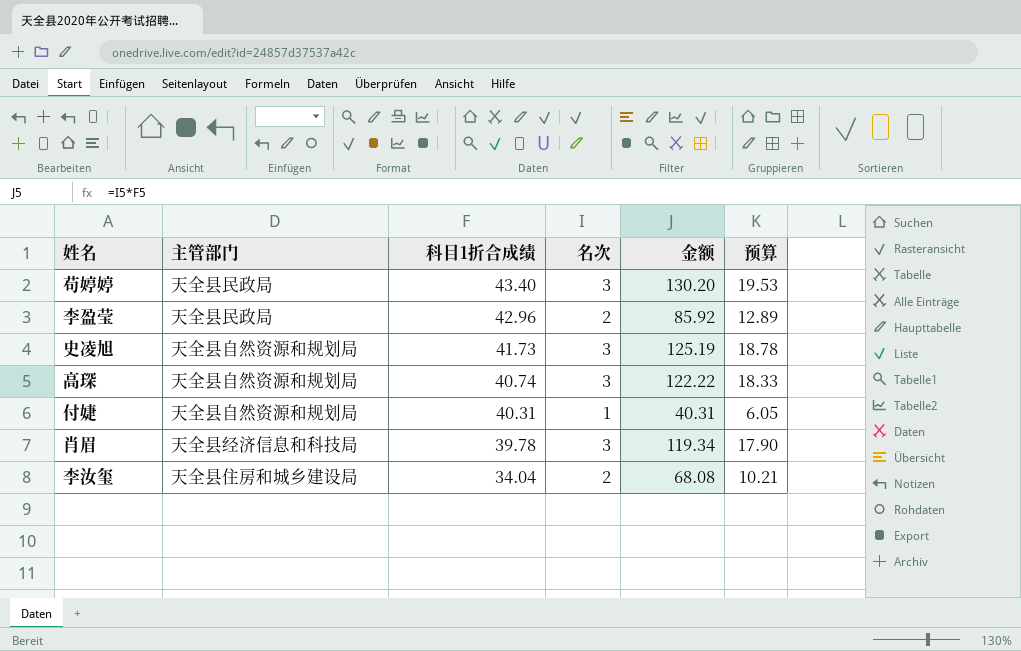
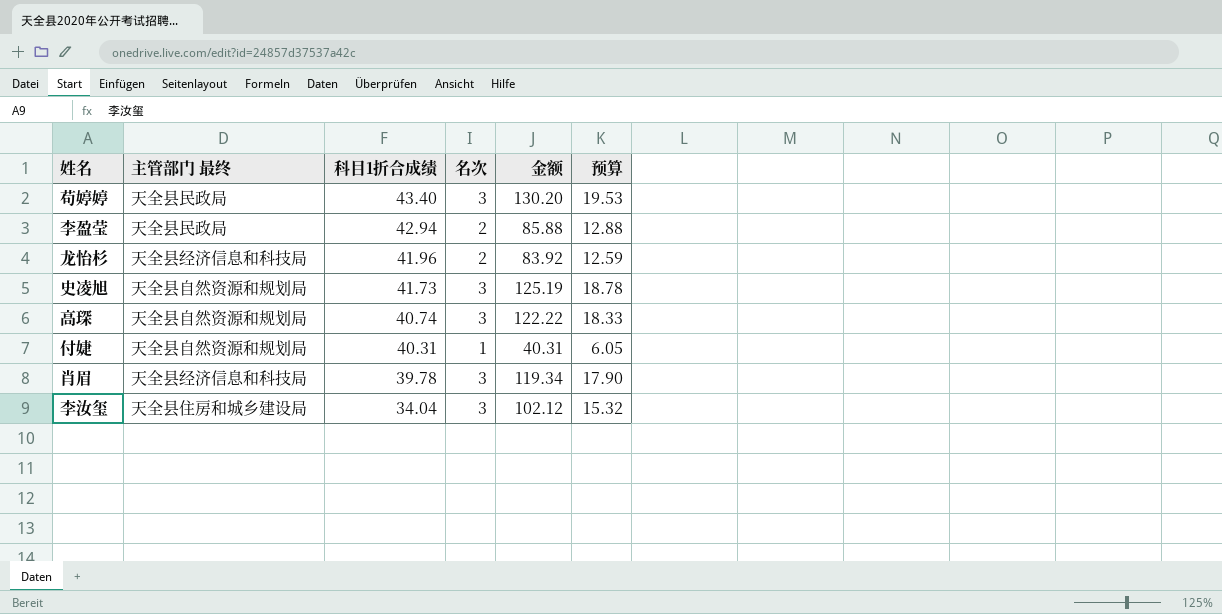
column name: 主管部门 -> 主管部门 最终
李盈莹 | 科目1折合成绩: 42.96 -> 42.94
李盈莹 | 金额: 85.92 -> 85.88
李盈莹 | 预算: 12.89 -> 12.88
row 龙怡杉: none -> 天全县经济信息和科技局 | 41.96 | 2 | 83.92 | 12.59
李汝玺 | 名次: 2 -> 3
李汝玺 | 金额: 68.08 -> 102.12
李汝玺 | 预算: 10.21 -> 15.32

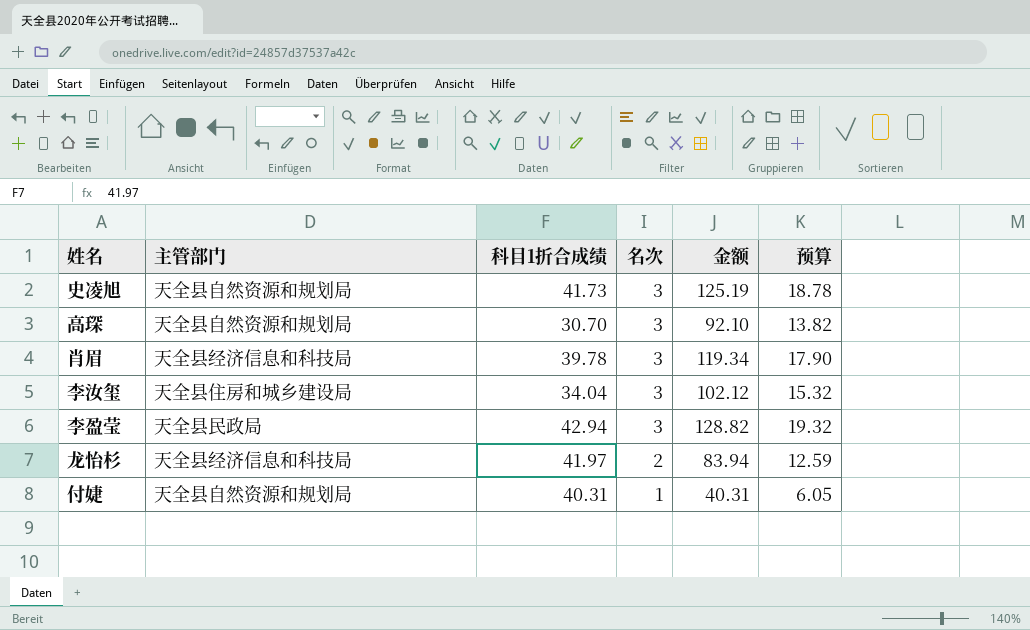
row order: 科目1折合成绩 descending -> 名次 descending
column name: 主管部门 最终 -> 主管部门
row 苟婷婷: 天全县民政局 | 43.40 | 3 | 130.20 | 19.53 -> none
高琛 | 科目1折合成绩: 40.74 -> 30.70
高琛 | 金额: 122.22 -> 92.10
高琛 | 预算: 18.33 -> 13.82
李盈莹 | 名次: 2 -> 3
李盈莹 | 金额: 85.88 -> 128.82
李盈莹 | 预算: 12.88 -> 19.32
龙怡杉 | 科目1折合成绩: 41.96 -> 41.97
龙怡杉 | 金额: 83.92 -> 83.94

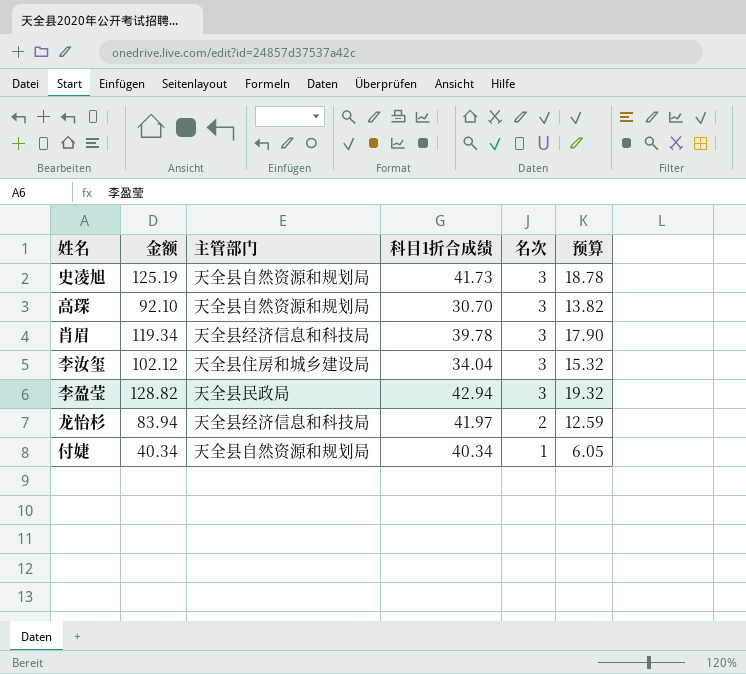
column 金额 | position: 5 -> 2
付婕 | 金额: 40.31 -> 40.34
付婕 | 科目1折合成绩: 40.31 -> 40.34

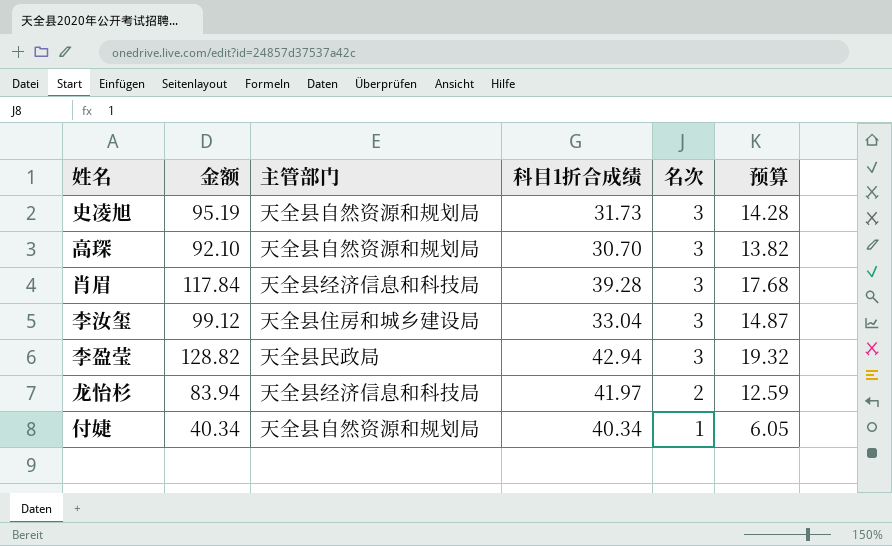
史凌旭 | 金额: 125.19 -> 95.19
史凌旭 | 科目1折合成绩: 41.73 -> 31.73
史凌旭 | 预算: 18.78 -> 14.28
肖眉 | 金额: 119.34 -> 117.84
肖眉 | 科目1折合成绩: 39.78 -> 39.28
肖眉 | 预算: 17.90 -> 17.68
李汝玺 | 金额: 102.12 -> 99.12
李汝玺 | 科目1折合成绩: 34.04 -> 33.04
李汝玺 | 预算: 15.32 -> 14.87

